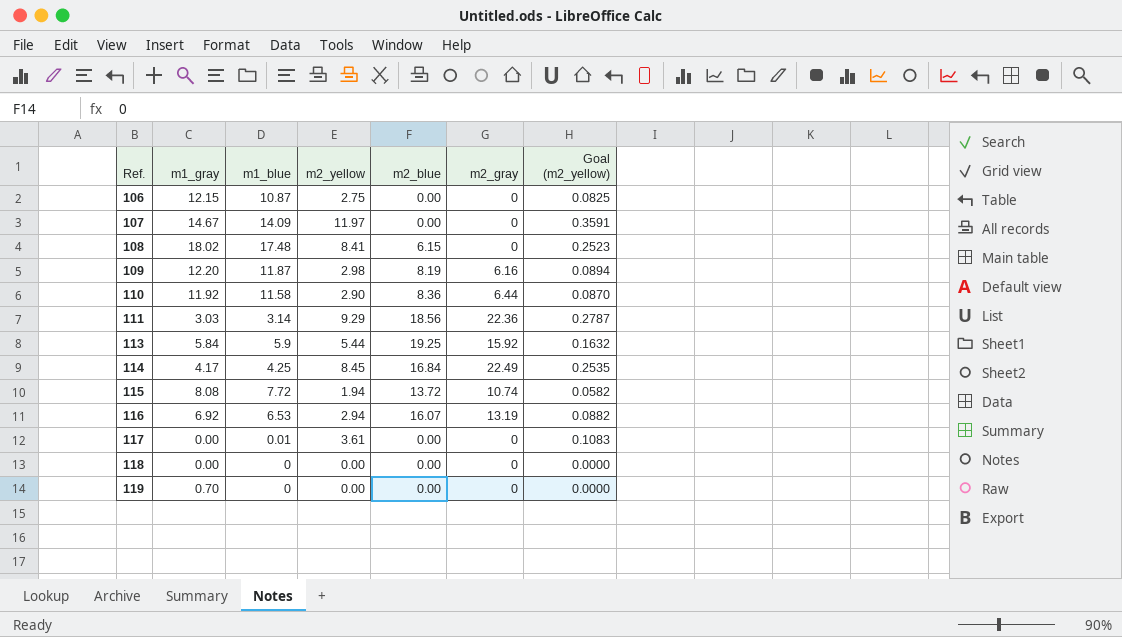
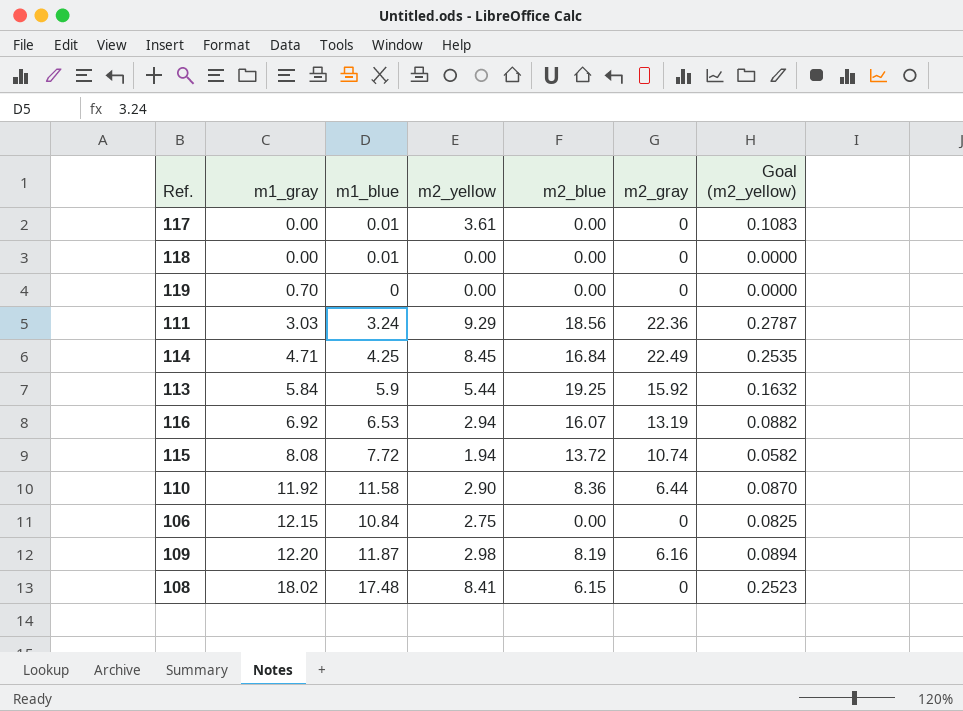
row order: Ref. ascending -> m1_gray ascending
row 107: 14.67 | 14.09 | 11.97 | 0.00 | 0 | 0.3591 -> none
118 | m1_blue: 0 -> 0.01
111 | m1_blue: 3.14 -> 3.24
114 | m1_gray: 4.17 -> 4.71
106 | m1_blue: 10.87 -> 10.84

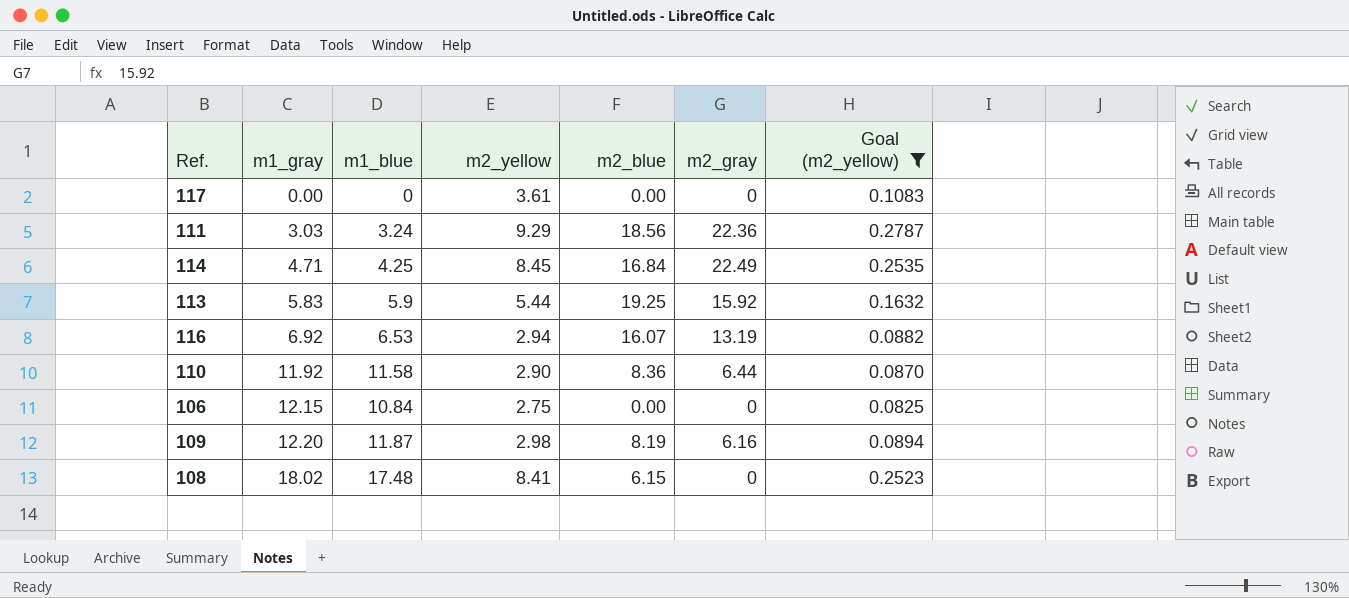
filter: none -> Goal (m2_yellow) >= 0.0825
117 | m1_blue: 0.01 -> 0
113 | m1_gray: 5.84 -> 5.83

